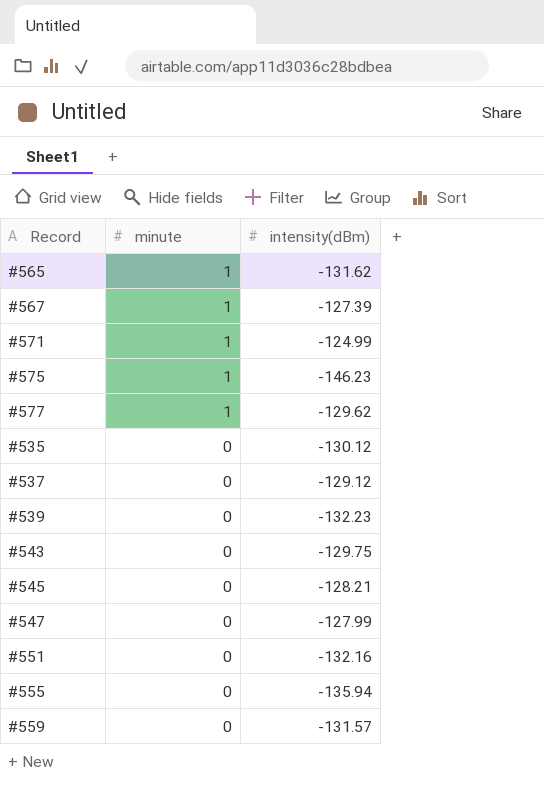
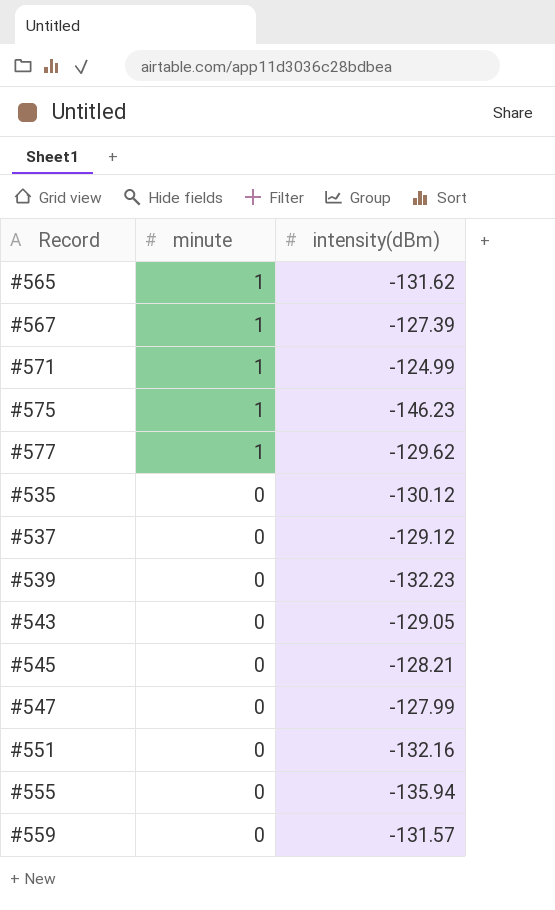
#543 | intensity(dBm): -129.75 -> -129.05

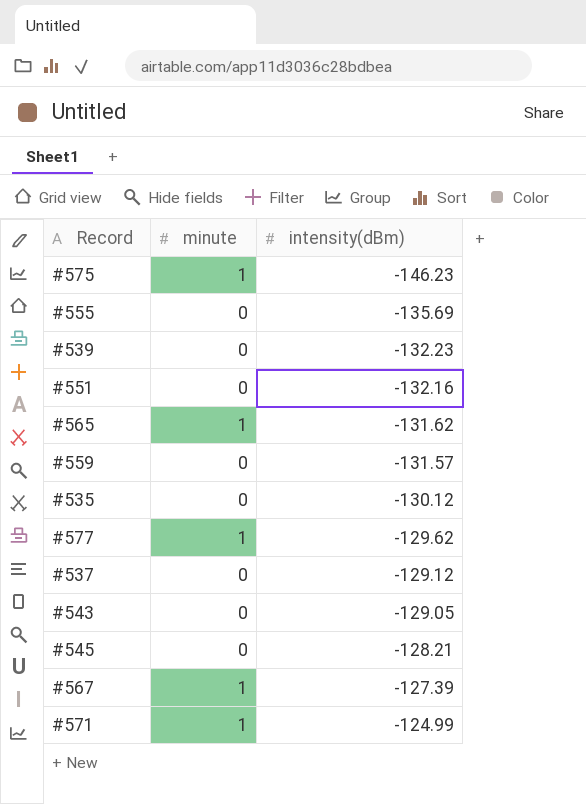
row order: minute descending -> intensity(dBm) ascending
row #547: 0 | -127.99 -> none
#555 | intensity(dBm): -135.94 -> -135.69

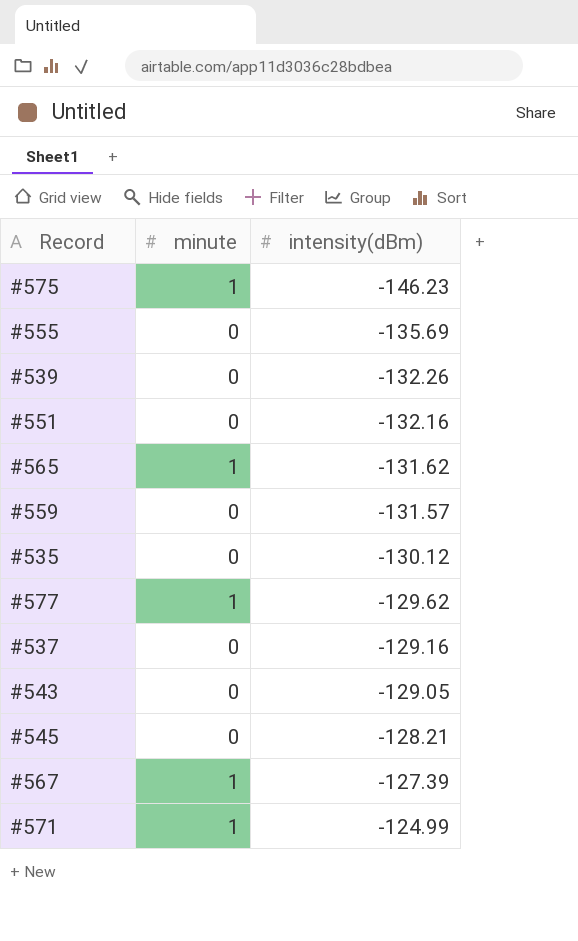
#539 | intensity(dBm): -132.23 -> -132.26
#537 | intensity(dBm): -129.12 -> -129.16

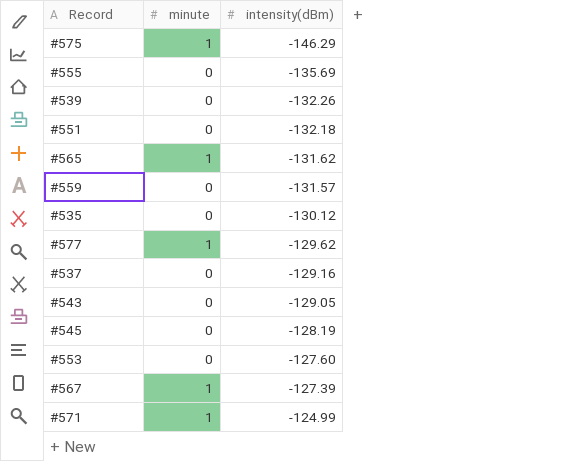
#575 | intensity(dBm): -146.23 -> -146.29
#551 | intensity(dBm): -132.16 -> -132.18
#545 | intensity(dBm): -128.21 -> -128.19
row #553: none -> 0 | -127.60

